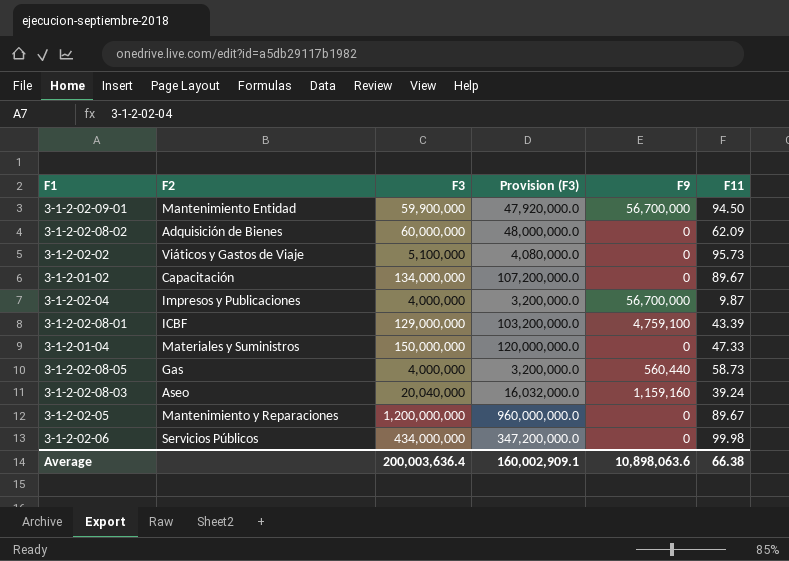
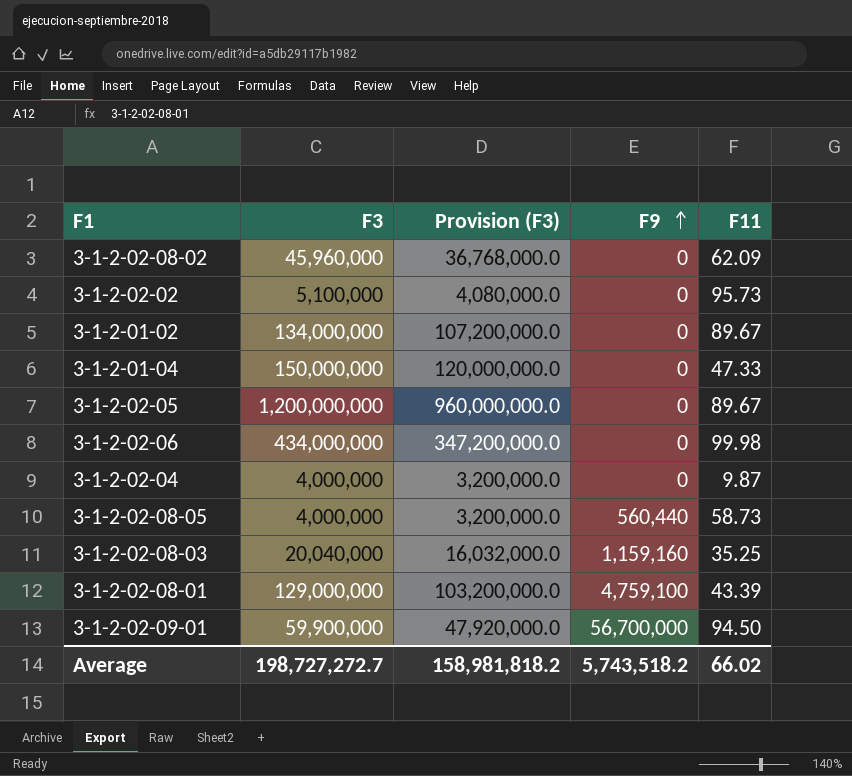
row order: none -> F9 ascending
column F2 | position: 2 -> none
3-1-2-02-08-02 | F3: 60,000,000 -> 45,960,000
3-1-2-02-08-02 | Provision (F3): 48,000,000.0 -> 36,768,000.0
3-1-2-02-04 | F9: 56,700,000 -> 0
3-1-2-02-08-03 | F11: 39.24 -> 35.25
Average | F3: 200,003,636.4 -> 198,727,272.7
Average | Provision (F3): 160,002,909.1 -> 158,981,818.2
Average | F9: 10,898,063.6 -> 5,743,518.2
Average | F11: 66.38 -> 66.02

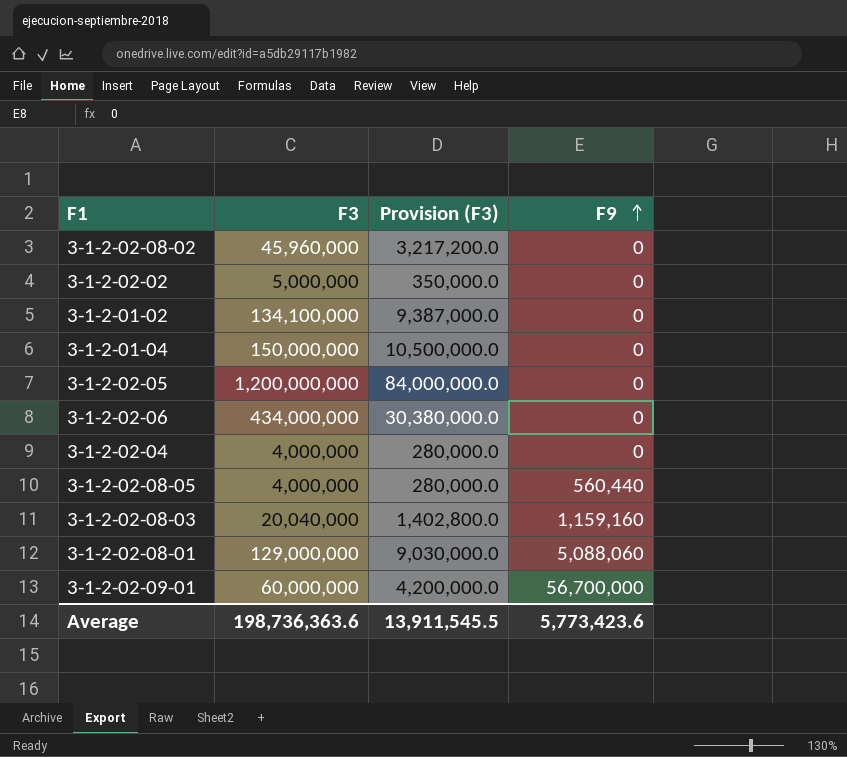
column F11 | position: 5 -> none
column Provision (F3) | formula: [F3] * 0.8 -> [F3] * 0.07
3-1-2-02-02 | F3: 5,100,000 -> 5,000,000
3-1-2-01-02 | F3: 134,000,000 -> 134,100,000
3-1-2-02-08-01 | F9: 4,759,100 -> 5,088,060
3-1-2-02-09-01 | F3: 59,900,000 -> 60,000,000
Average | F3: 198,727,272.7 -> 198,736,363.6
Average | Provision (F3): 158,981,818.2 -> 13,911,545.5
Average | F9: 5,743,518.2 -> 5,773,423.6

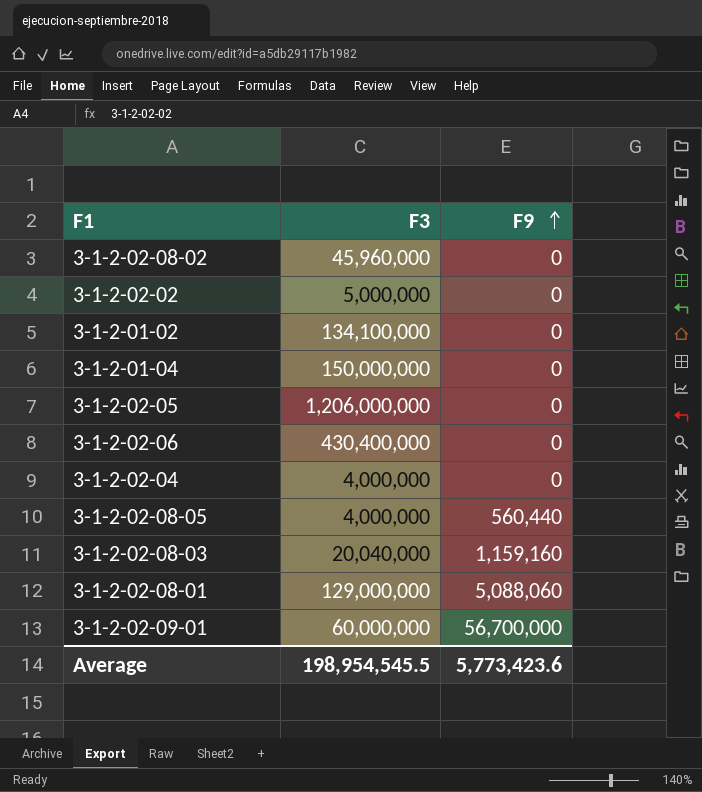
column Provision (F3) | formula: [F3] * 0.07 -> none
3-1-2-02-05 | F3: 1,200,000,000 -> 1,206,000,000
3-1-2-02-06 | F3: 434,000,000 -> 430,400,000
Average | F3: 198,736,363.6 -> 198,954,545.5

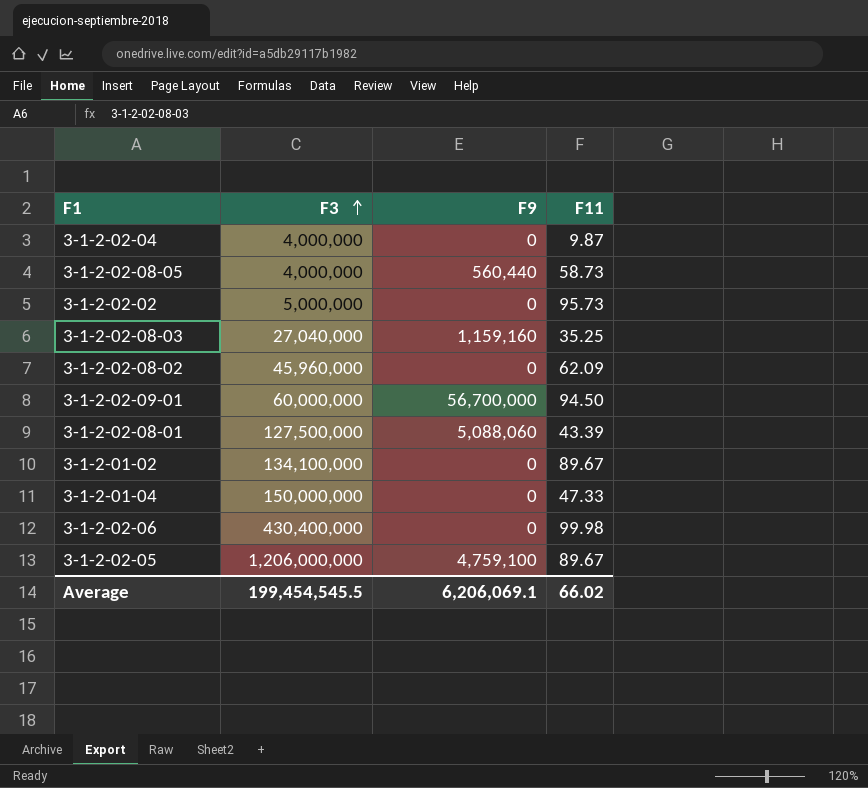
row order: F9 ascending -> F3 ascending
column F11 | position: none -> 4
3-1-2-02-08-03 | F3: 20,040,000 -> 27,040,000
3-1-2-02-08-01 | F3: 129,000,000 -> 127,500,000
3-1-2-02-05 | F9: 0 -> 4,759,100
Average | F3: 198,954,545.5 -> 199,454,545.5
Average | F9: 5,773,423.6 -> 6,206,069.1

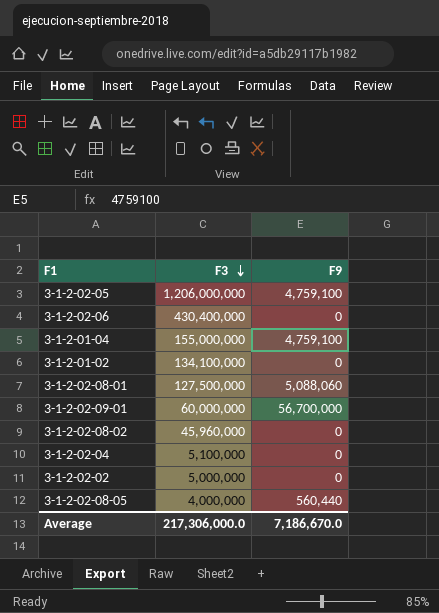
row order: F3 ascending -> F3 descending
column F11 | position: 4 -> none
row 3-1-2-02-08-03: 27,040,000 | 1,159,160 | 35.25 -> none
3-1-2-01-04 | F3: 150,000,000 -> 155,000,000
3-1-2-01-04 | F9: 0 -> 4,759,100
3-1-2-02-04 | F3: 4,000,000 -> 5,100,000
Average | F3: 199,454,545.5 -> 217,306,000.0
Average | F9: 6,206,069.1 -> 7,186,670.0

